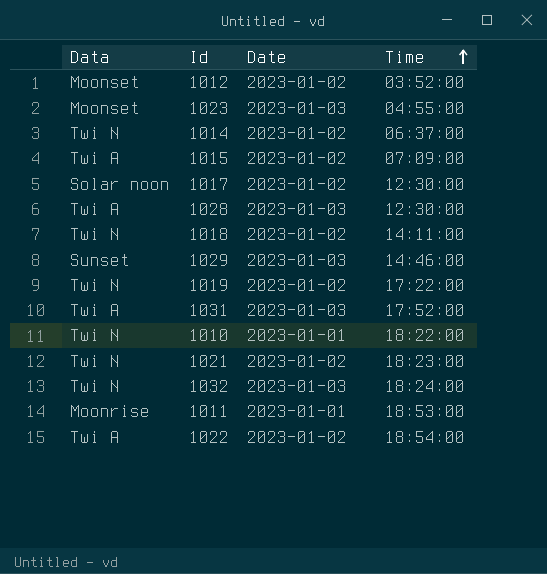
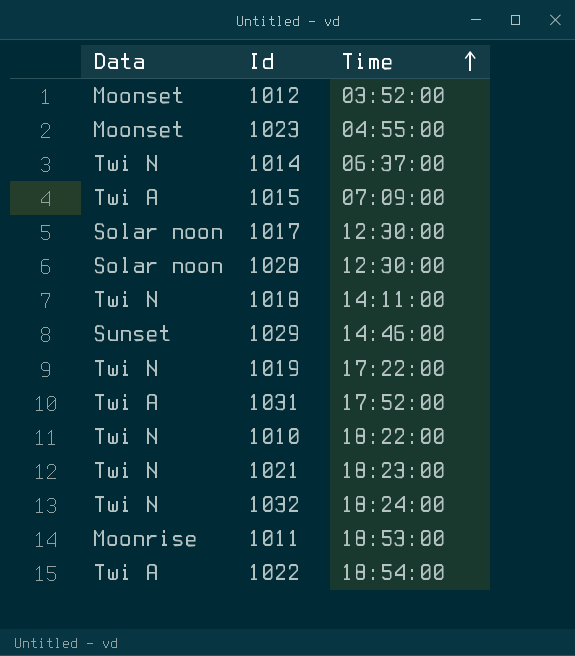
column Date | position: 3 -> none
1028 | Data: Twi A -> Solar noon

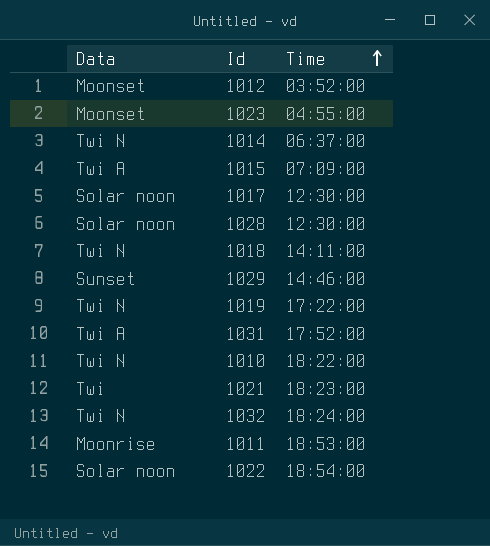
1021 | Data: Twi N -> Twi
1022 | Data: Twi A -> Solar noon

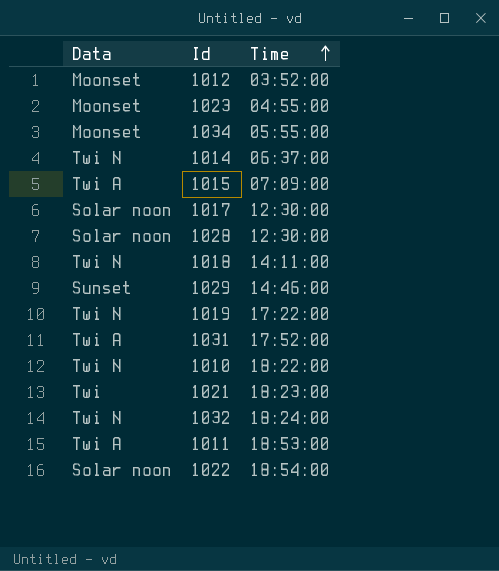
row 1034: none -> Moonset | 05:55:00
1011 | Data: Moonrise -> Twi A

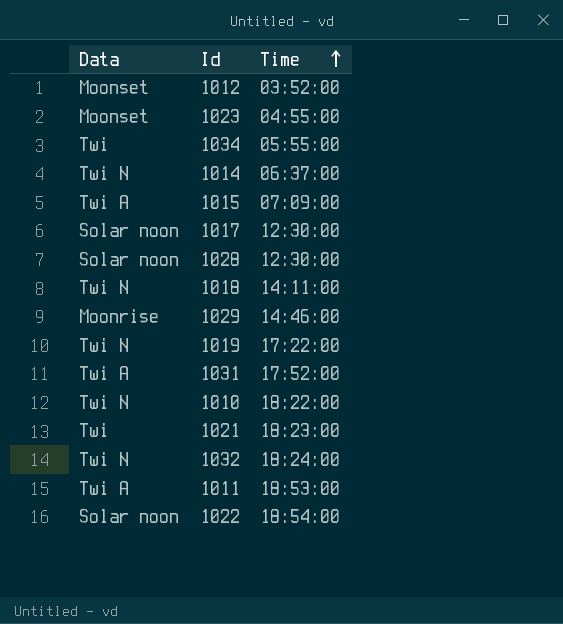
1034 | Data: Moonset -> Twi
1029 | Data: Sunset -> Moonrise

